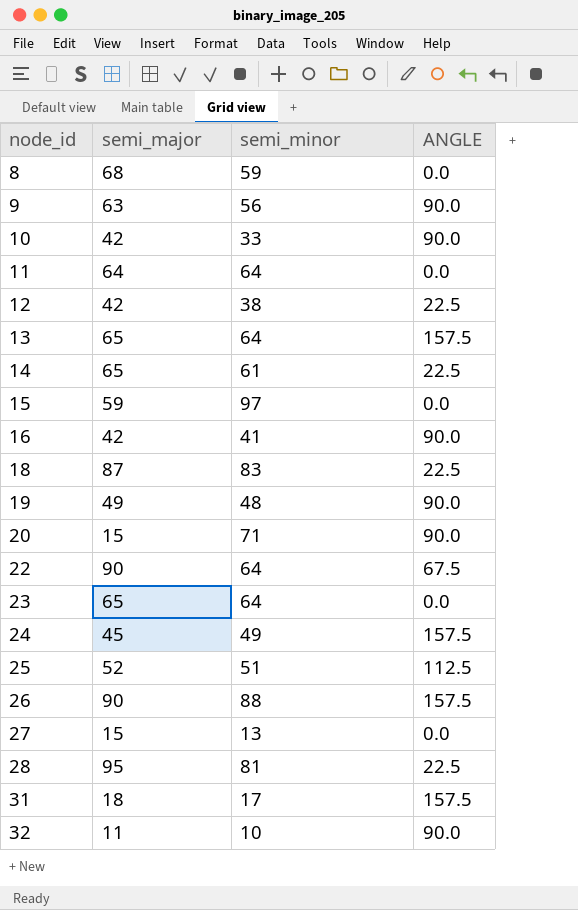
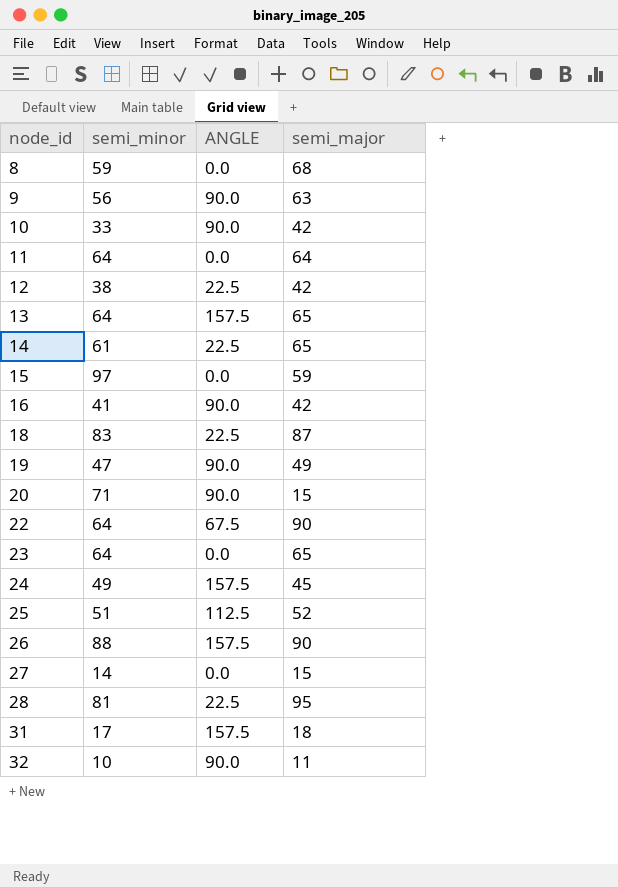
column semi_major | position: 2 -> 4
19 | semi_minor: 48 -> 47
27 | semi_minor: 13 -> 14

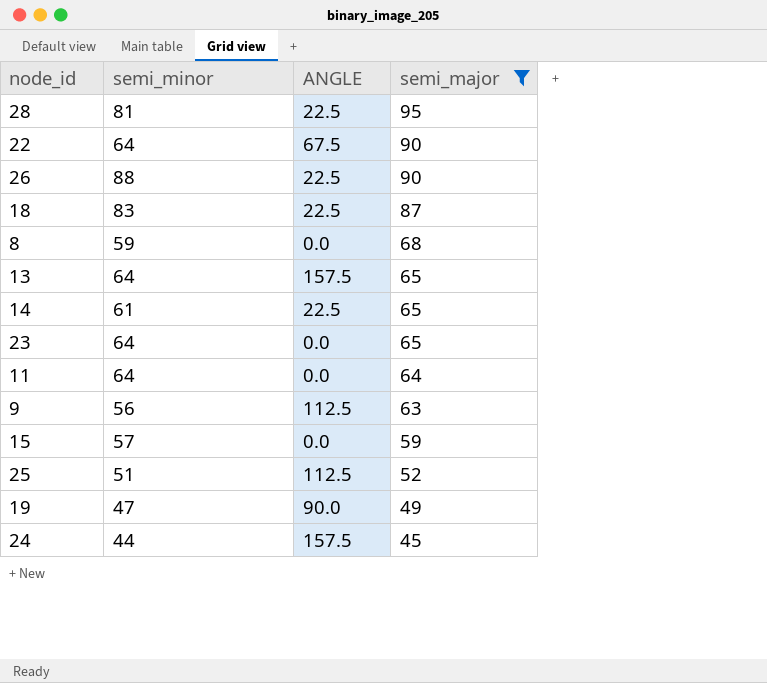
filter: none -> semi_major >= 45
row order: node_id ascending -> semi_major descending
26 | ANGLE: 157.5 -> 22.5
9 | ANGLE: 90.0 -> 112.5
15 | semi_minor: 97 -> 57
24 | semi_minor: 49 -> 44

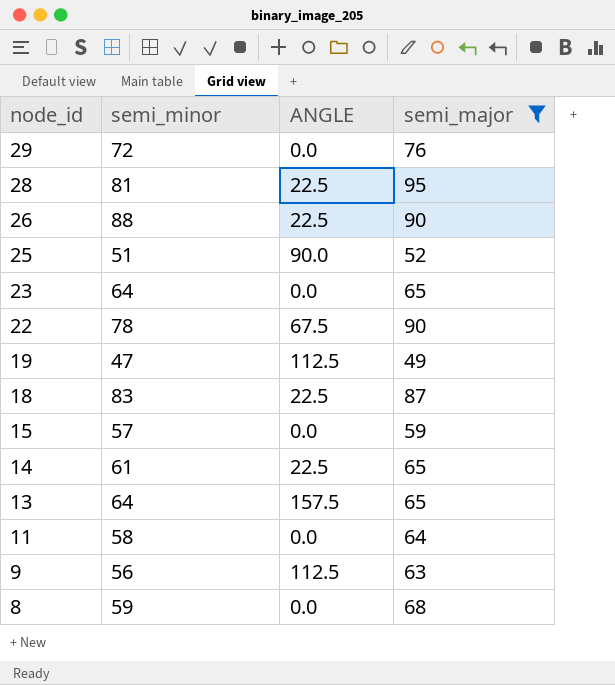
row order: semi_major descending -> node_id descending
row 24: 44 | 157.5 | 45 -> none
row 29: none -> 72 | 0.0 | 76
25 | ANGLE: 112.5 -> 90.0
22 | semi_minor: 64 -> 78
19 | ANGLE: 90.0 -> 112.5
11 | semi_minor: 64 -> 58

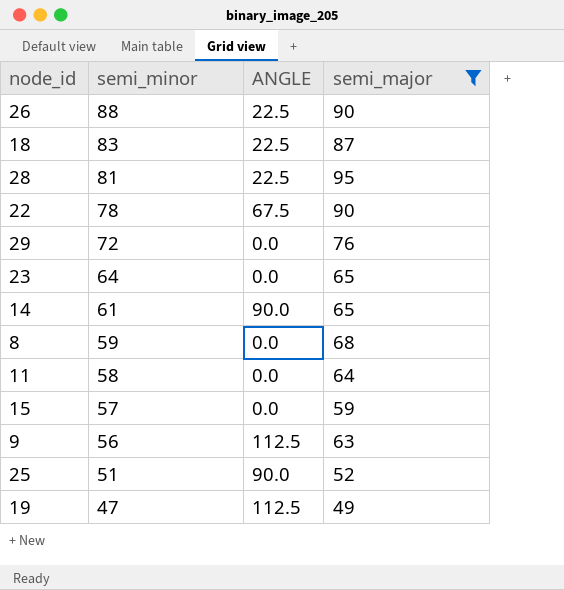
row order: node_id descending -> semi_minor descending
row 13: 64 | 157.5 | 65 -> none
14 | ANGLE: 22.5 -> 90.0

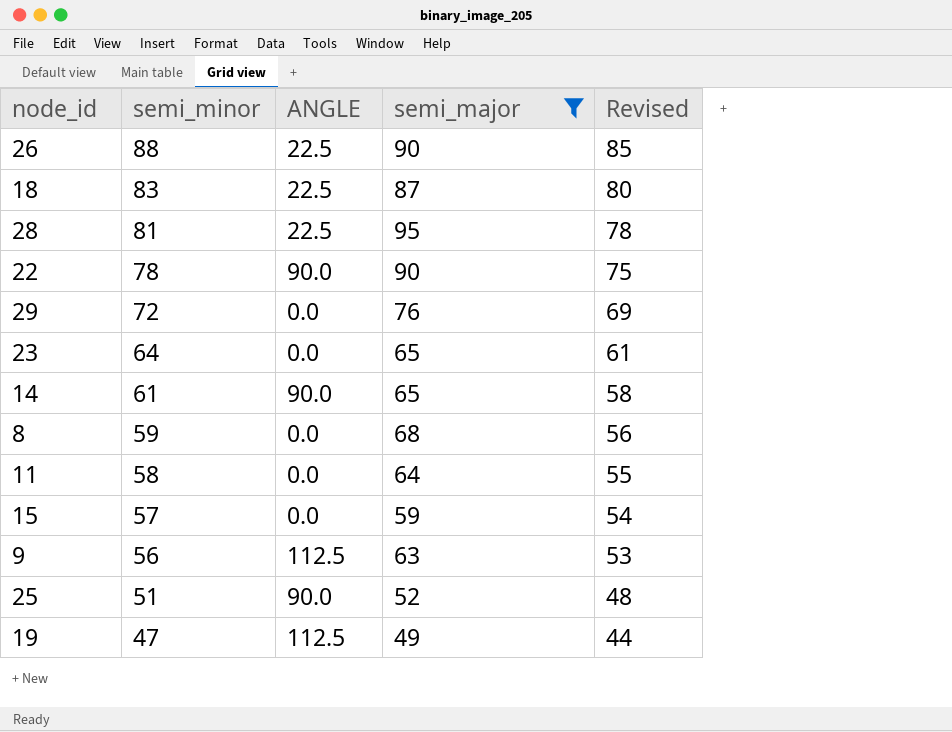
column Revised | formula: none -> [semi_minor] - 3
22 | ANGLE: 67.5 -> 90.0

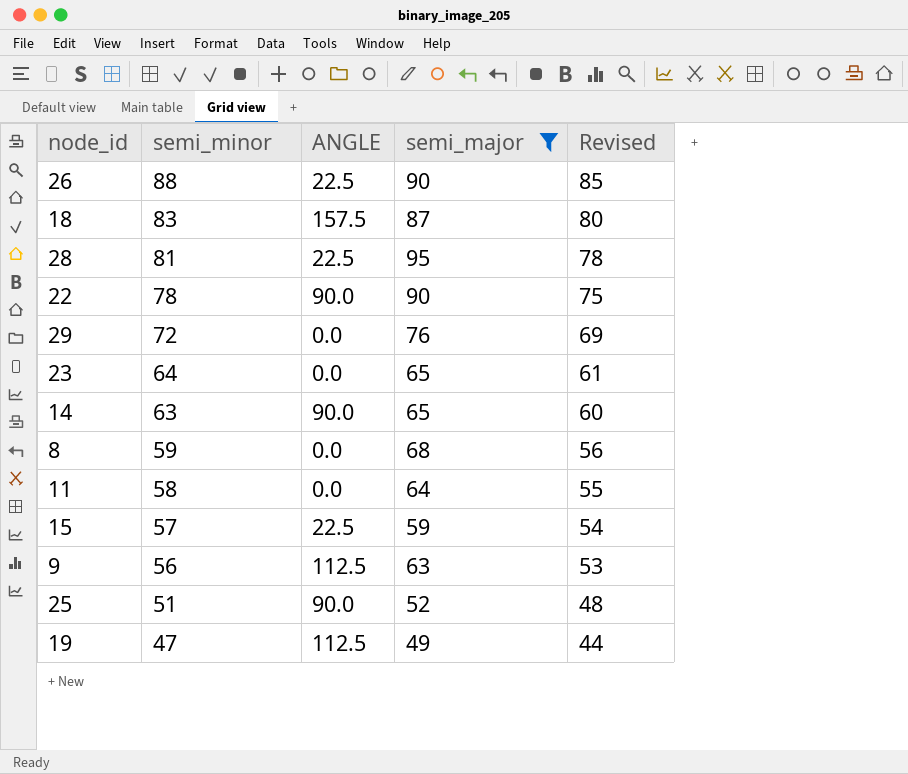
18 | ANGLE: 22.5 -> 157.5
14 | semi_minor: 61 -> 63
14 | Revised: 58 -> 60
15 | ANGLE: 0.0 -> 22.5

